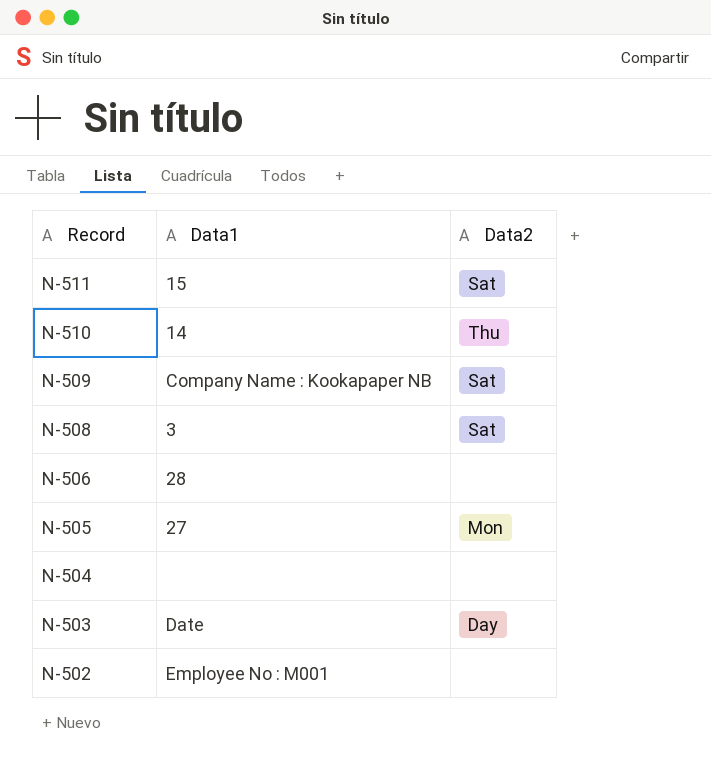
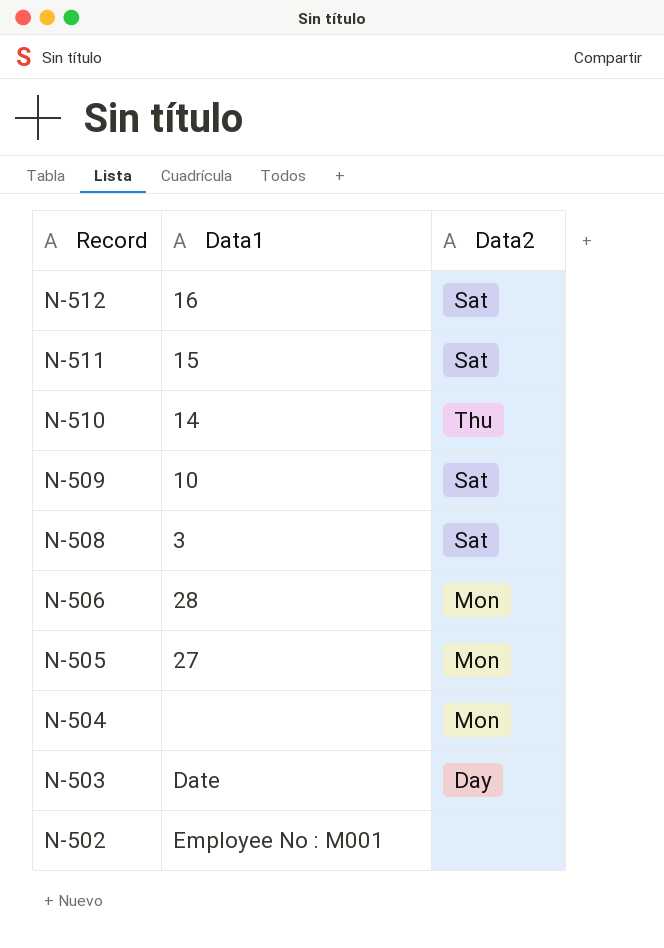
row N-512: none -> 16 | Sat
N-509 | Data1: Company Name : Kookapaper NB -> 10
N-506 | Data2: none -> Mon
N-504 | Data2: none -> Mon

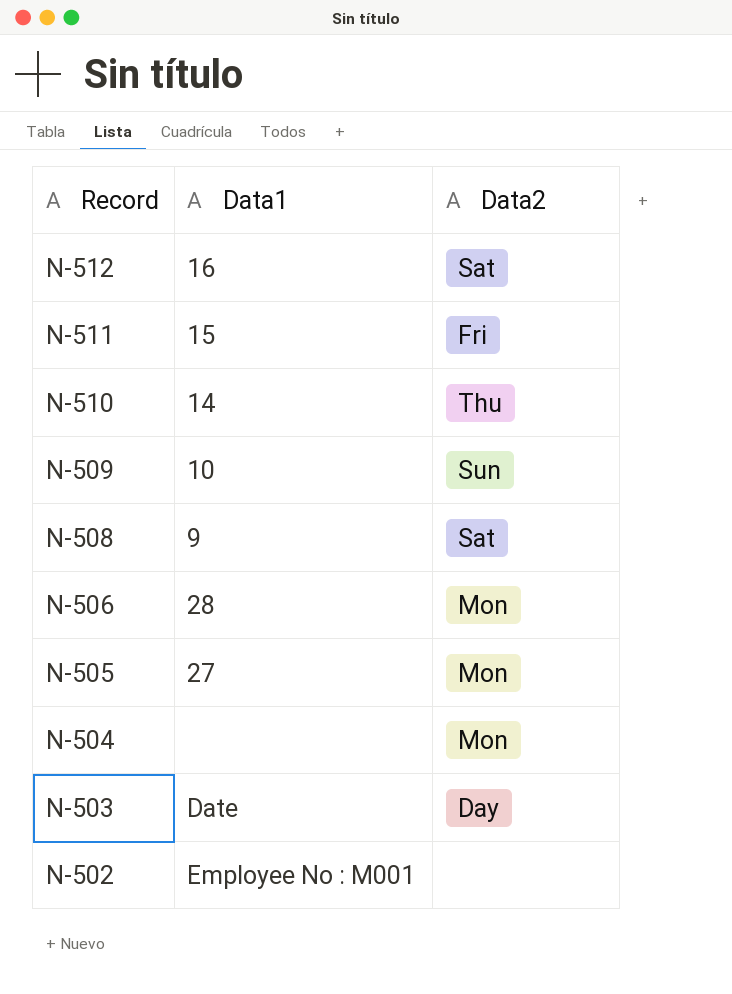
N-511 | Data2: Sat -> Fri
N-509 | Data2: Sat -> Sun
N-508 | Data1: 3 -> 9

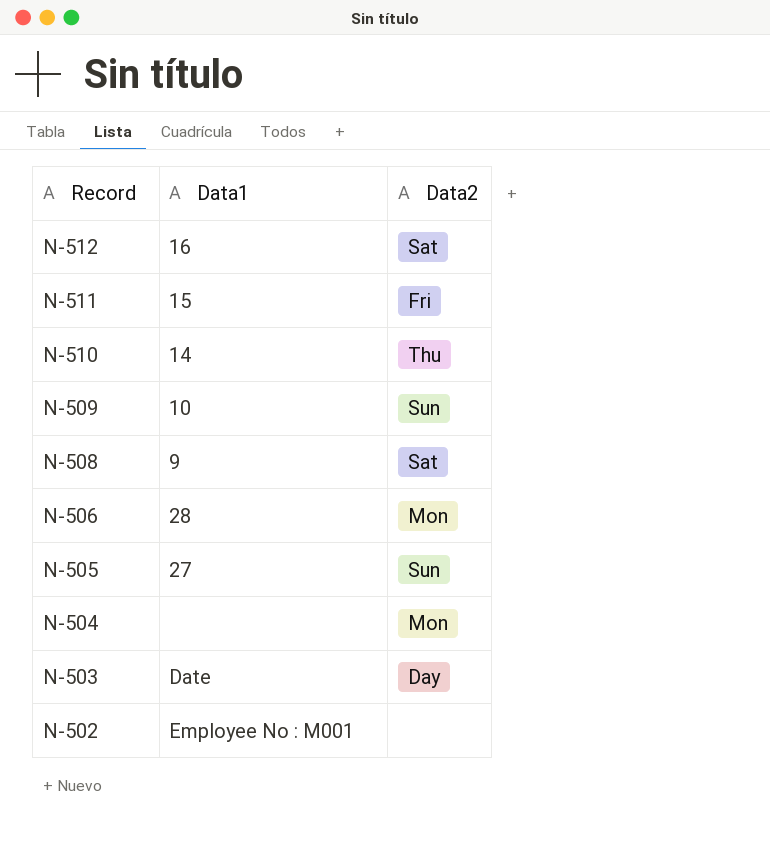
N-505 | Data2: Mon -> Sun

